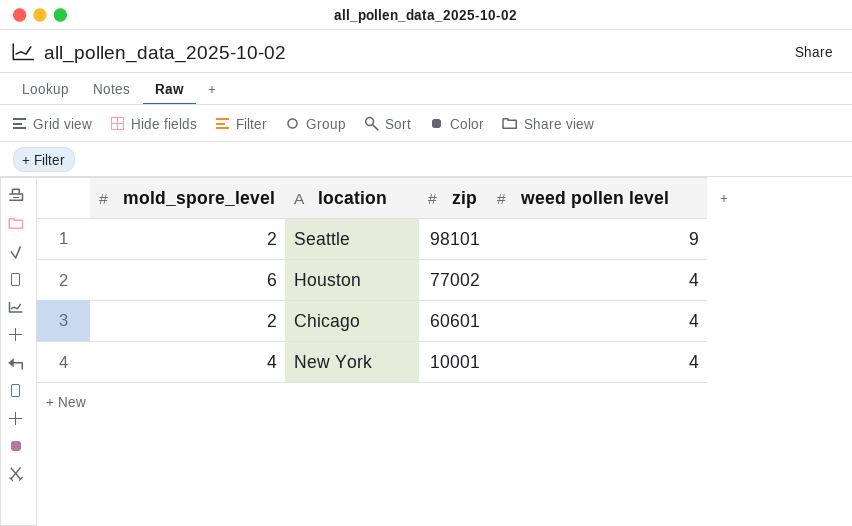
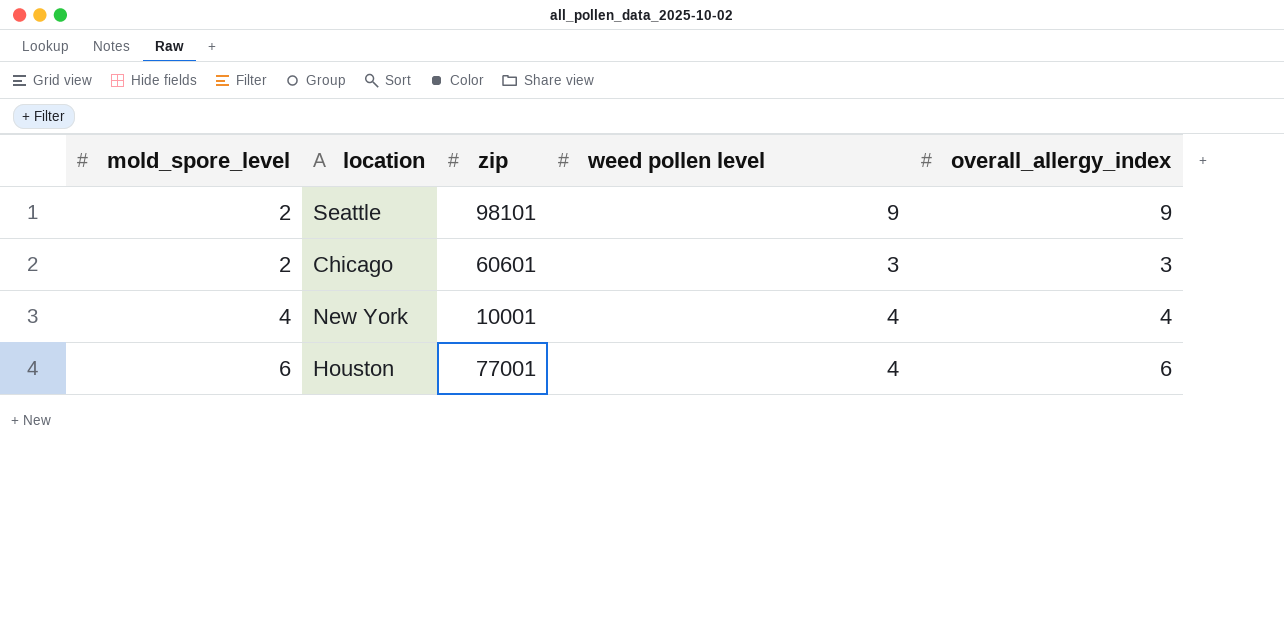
row order: zip descending -> mold_spore_level ascending
column overall_allergy_index | position: none -> 5
Chicago | weed pollen level: 4 -> 3
Houston | zip: 77002 -> 77001

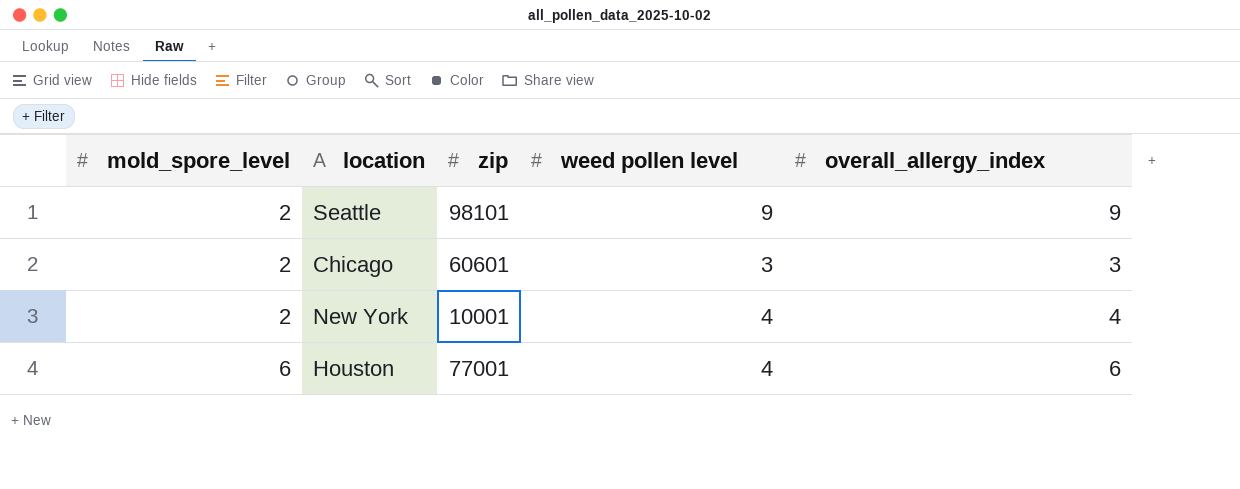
New York | mold_spore_level: 4 -> 2

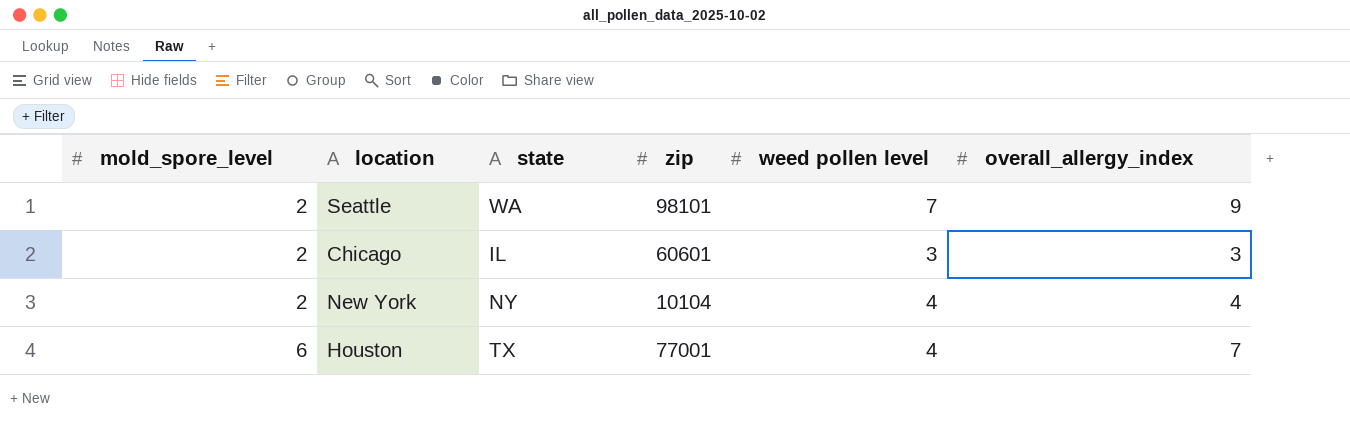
column state | position: none -> 3
Seattle | weed pollen level: 9 -> 7
New York | zip: 10001 -> 10104
Houston | overall_allergy_index: 6 -> 7

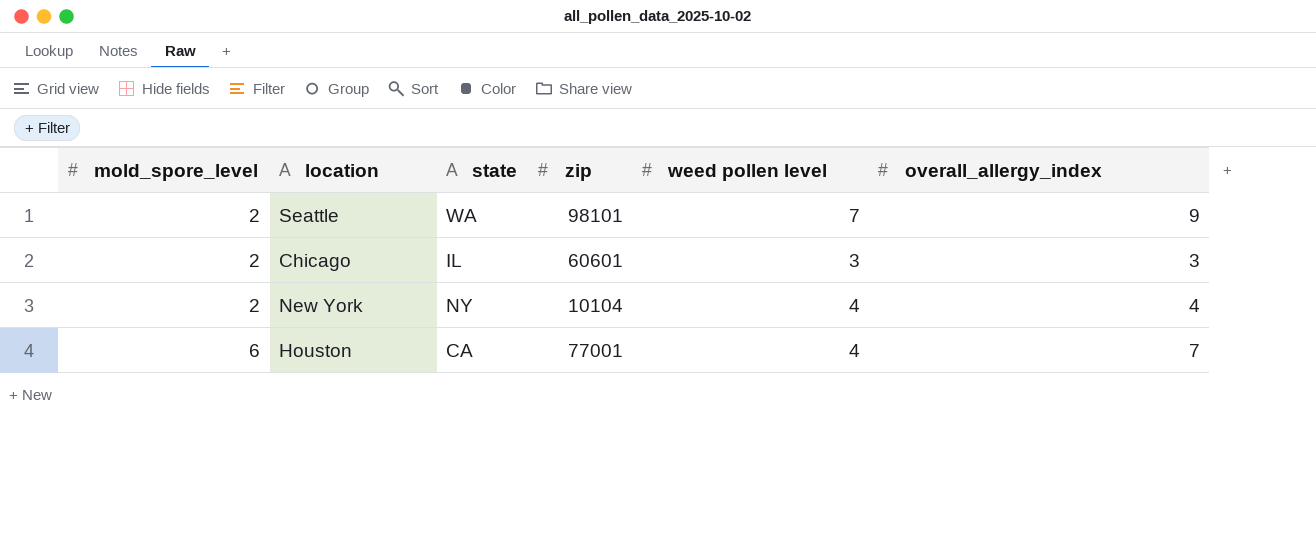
Houston | state: TX -> CA

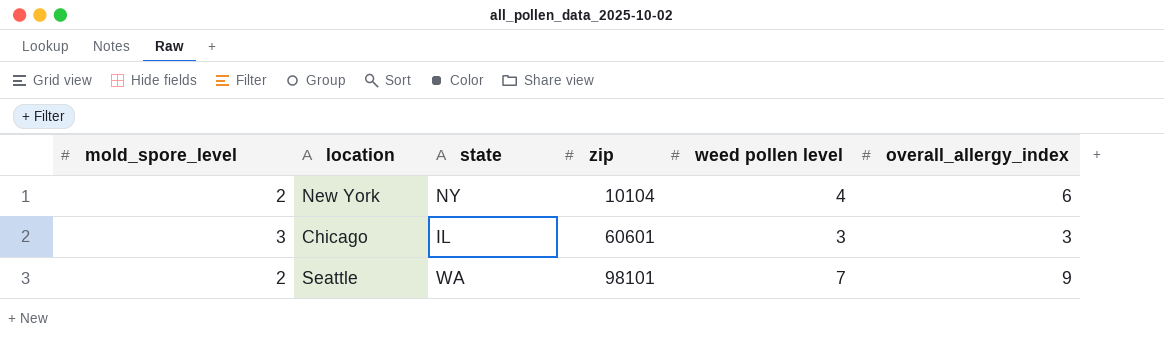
row order: mold_spore_level ascending -> zip ascending
row Houston: 6 | CA | 77001 | 4 | 7 -> none
New York | overall_allergy_index: 4 -> 6
Chicago | mold_spore_level: 2 -> 3

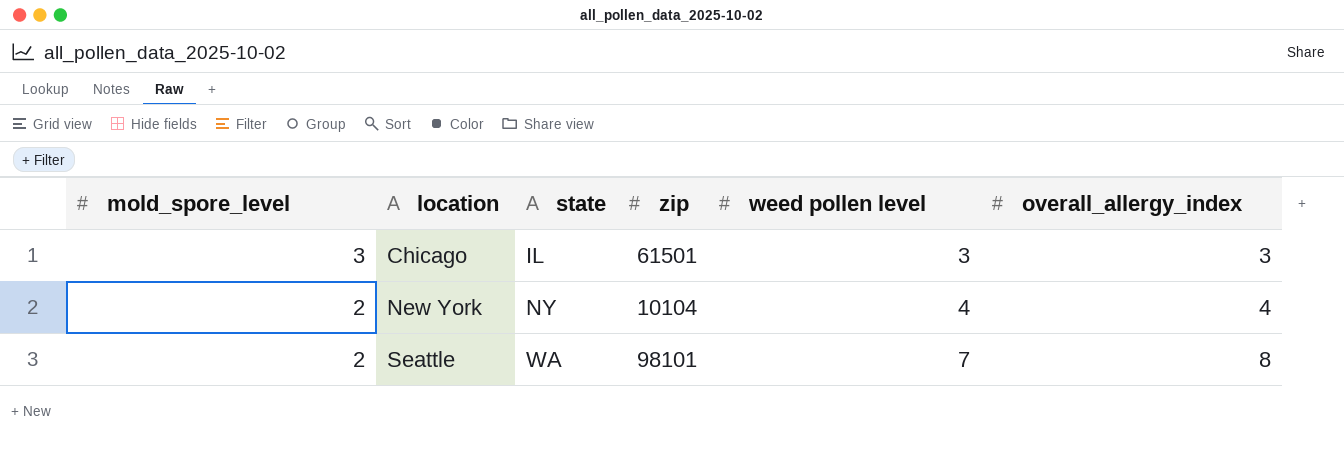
row order: zip ascending -> mold_spore_level descending
Chicago | zip: 60601 -> 61501
New York | overall_allergy_index: 6 -> 4
Seattle | overall_allergy_index: 9 -> 8

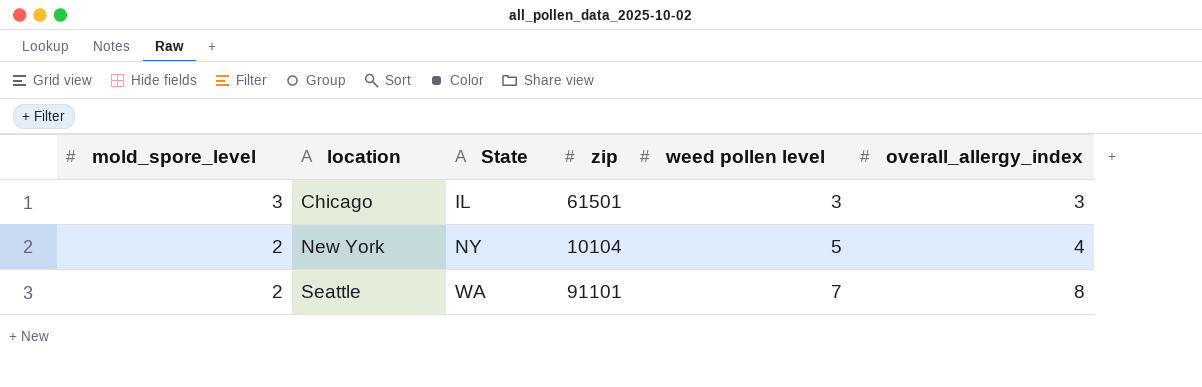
column name: state -> State
New York | weed pollen level: 4 -> 5
Seattle | zip: 98101 -> 91101

